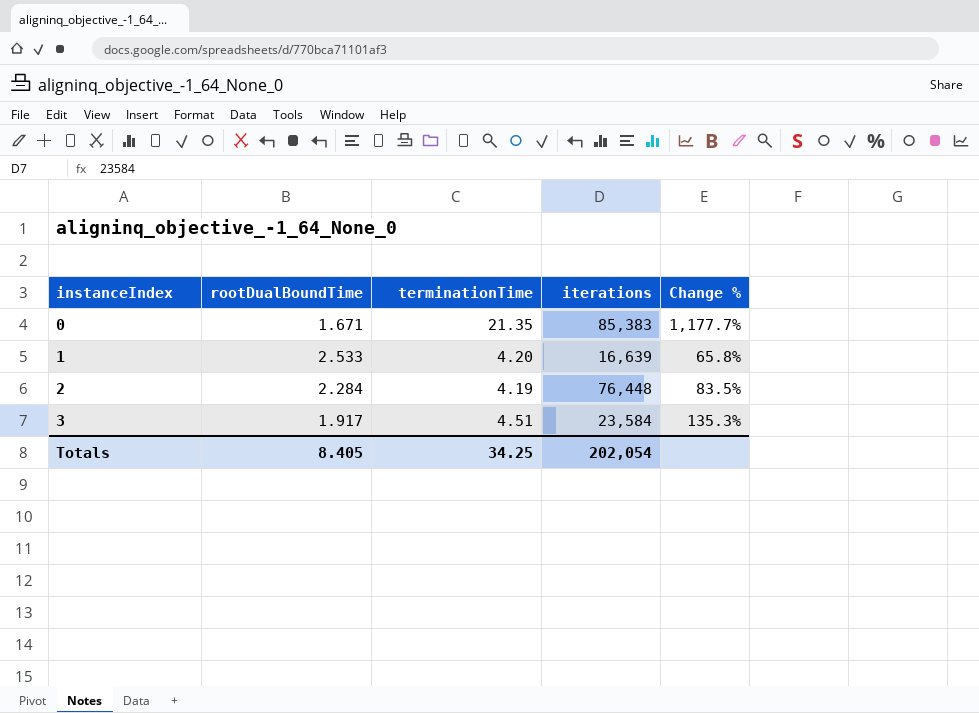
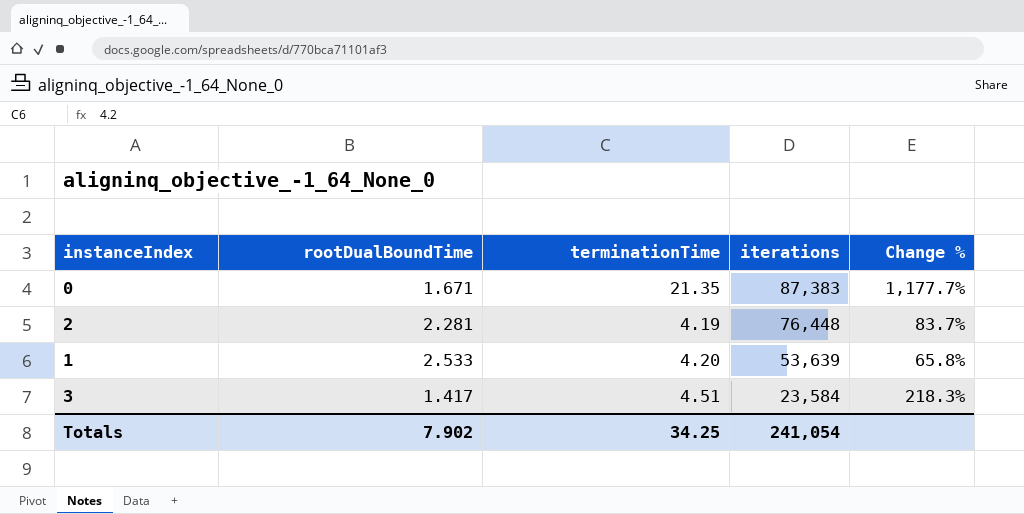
row order: instanceIndex ascending -> iterations descending
0 | iterations: 85,383 -> 87,383
2 | rootDualBoundTime: 2.284 -> 2.281
2 | Change %: 83.5% -> 83.7%
1 | iterations: 16,639 -> 53,639
3 | rootDualBoundTime: 1.917 -> 1.417
3 | Change %: 135.3% -> 218.3%
Totals | rootDualBoundTime: 8.405 -> 7.902
Totals | iterations: 202,054 -> 241,054

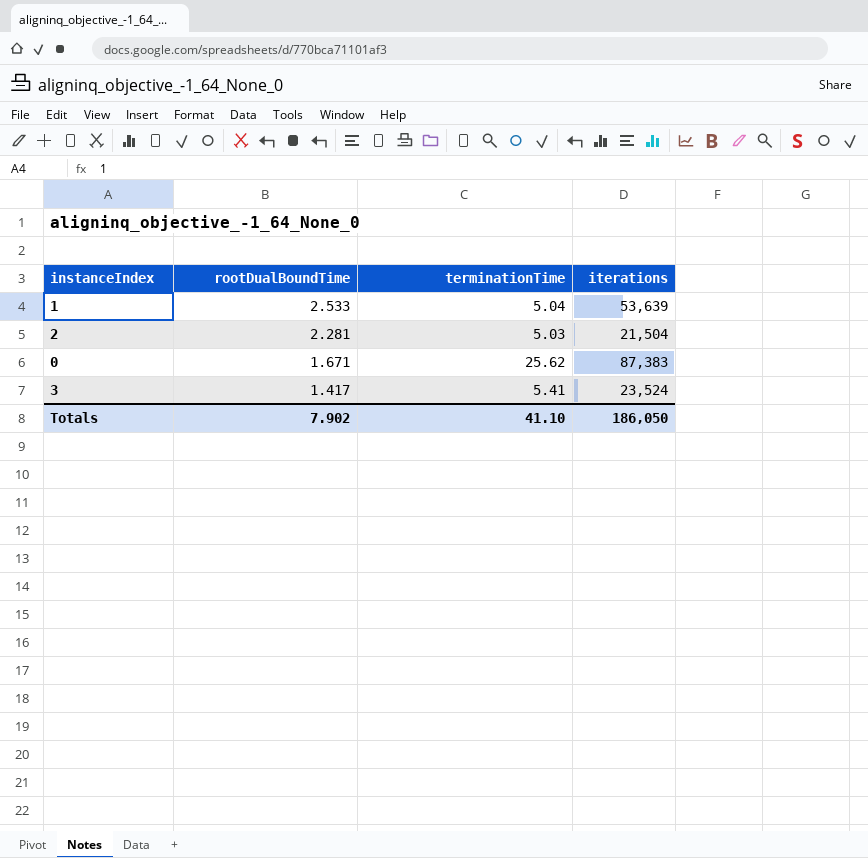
row order: iterations descending -> rootDualBoundTime descending
column Change % | formula: ([terminationTime] - [rootDualBoundTime]) / [rootDualBoundTime] -> none
1 | terminationTime: 4.20 -> 5.04
2 | terminationTime: 4.19 -> 5.03
2 | iterations: 76,448 -> 21,504
0 | terminationTime: 21.35 -> 25.62
3 | terminationTime: 4.51 -> 5.41
3 | iterations: 23,584 -> 23,524
Totals | terminationTime: 34.25 -> 41.10
Totals | iterations: 241,054 -> 186,050

